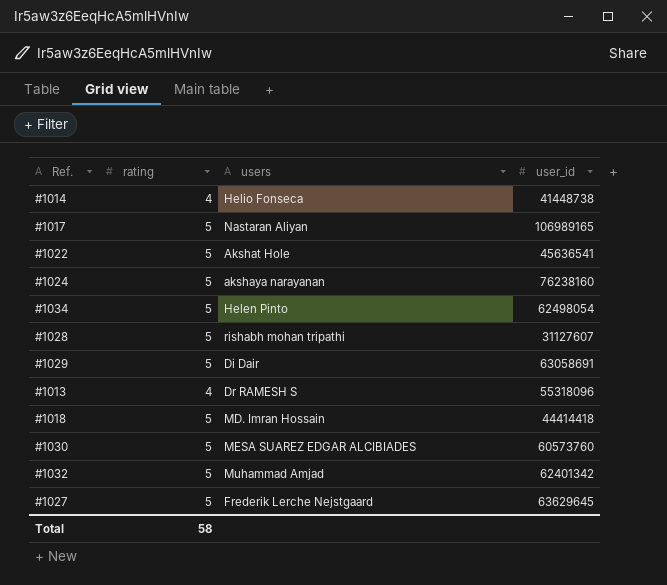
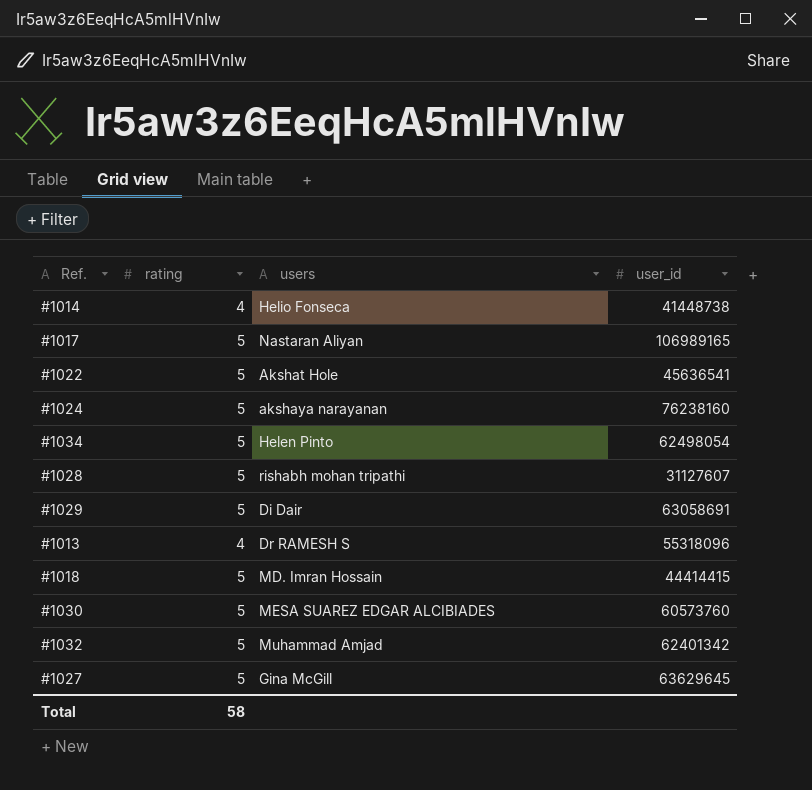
#1018 | user_id: 44414418 -> 44414415
#1027 | users: Frederik Lerche Nejstgaard -> Gina McGill

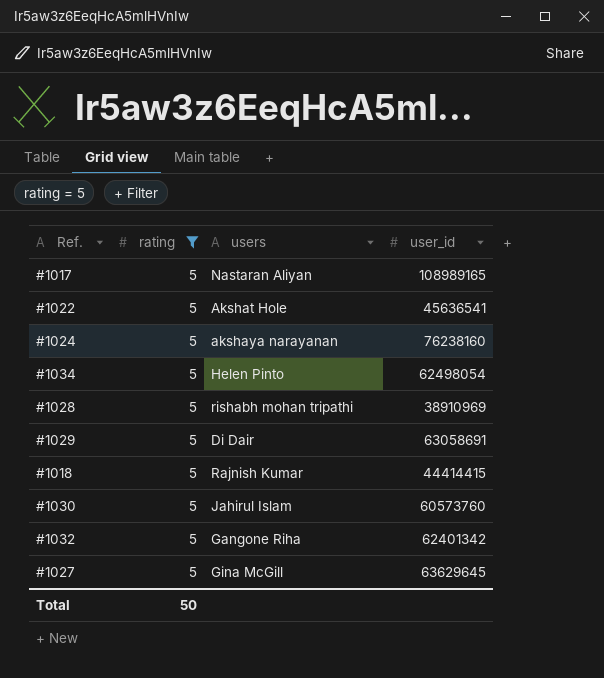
filter: none -> rating = 5
#1017 | user_id: 106989165 -> 108989165
#1028 | user_id: 31127607 -> 38910969
#1018 | users: MD. Imran Hossain -> Rajnish Kumar
#1030 | users: MESA SUAREZ EDGAR ALCIBIADES -> Jahirul Islam
#1032 | users: Muhammad Amjad -> Gangone Riha
Total | rating: 58 -> 50

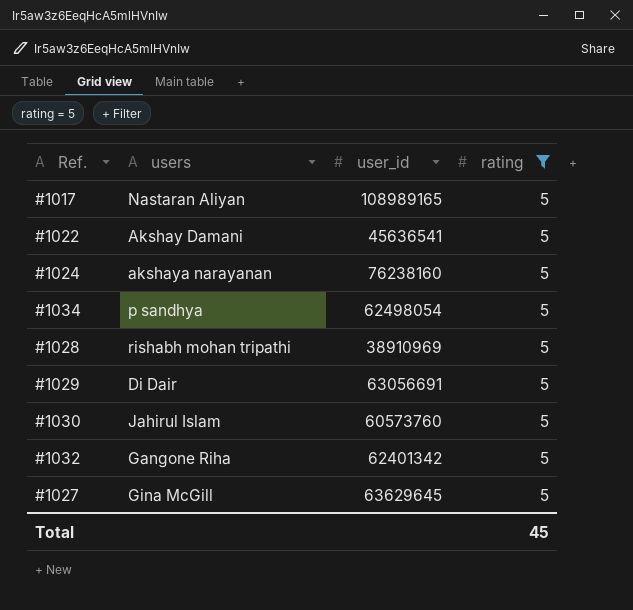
column rating | position: 2 -> 4
row #1018: 5 | Rajnish Kumar | 44414415 -> none
#1022 | users: Akshat Hole -> Akshay Damani
#1034 | users: Helen Pinto -> p sandhya
#1029 | user_id: 63058691 -> 63056691
Total | rating: 50 -> 45

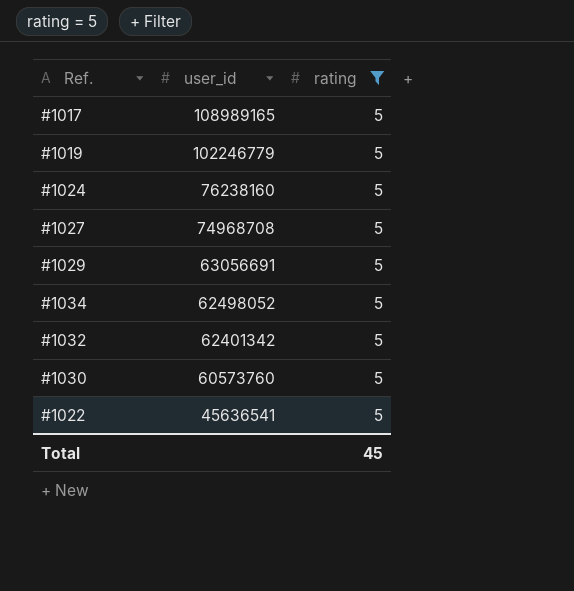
row order: none -> user_id descending
column users | position: 2 -> none
row #1028: rishabh mohan tripathi | 38910969 | 5 -> none
row #1019: none -> 102246779 | 5
#1027 | user_id: 63629645 -> 74968708
#1034 | user_id: 62498054 -> 62498052

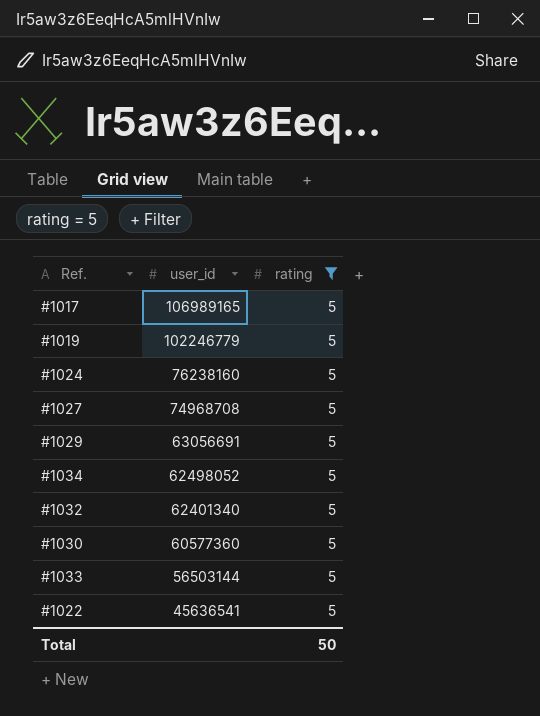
#1017 | user_id: 108989165 -> 106989165
#1032 | user_id: 62401342 -> 62401340
#1030 | user_id: 60573760 -> 60577360
row #1033: none -> 56503144 | 5
Total | rating: 45 -> 50

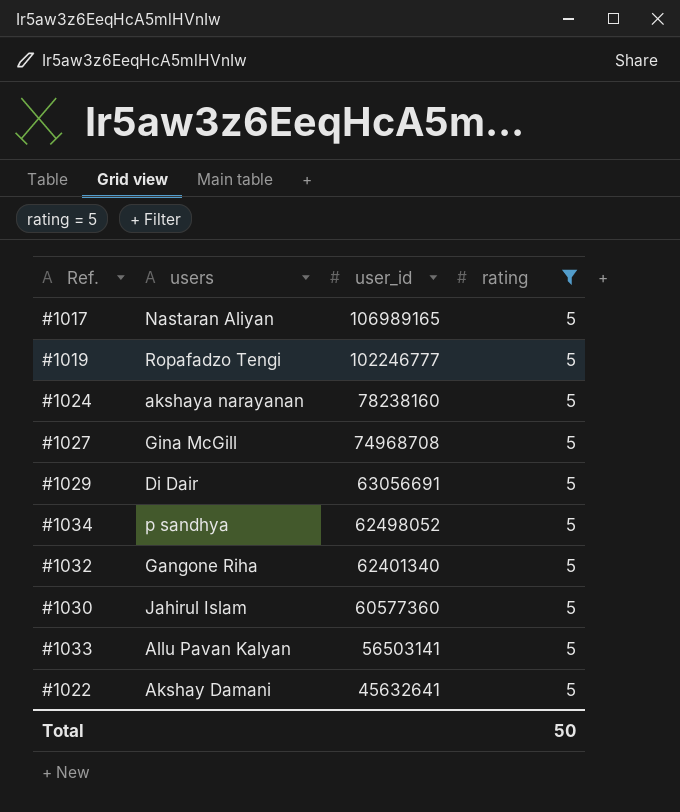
column users | position: none -> 2
#1019 | user_id: 102246779 -> 102246777
#1024 | user_id: 76238160 -> 78238160
#1033 | user_id: 56503144 -> 56503141
#1022 | user_id: 45636541 -> 45632641

